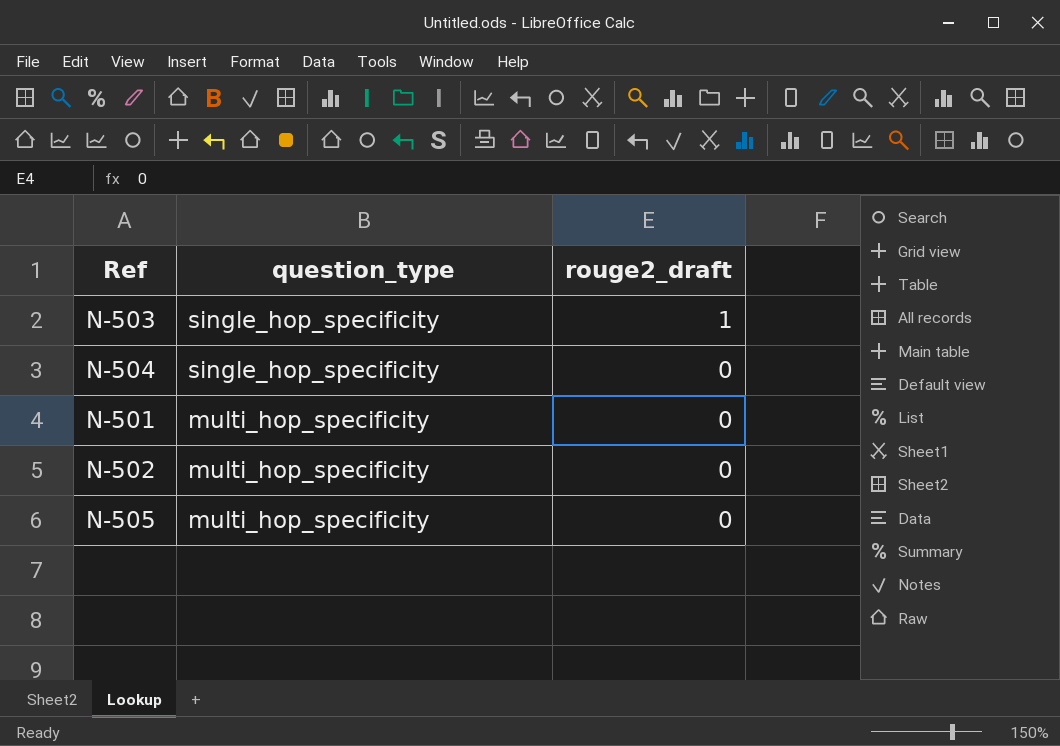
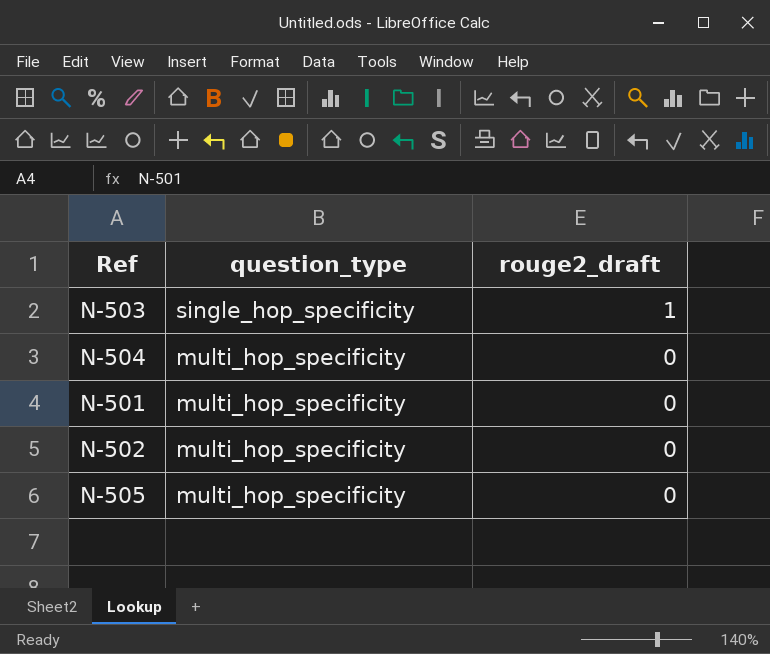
N-504 | question_type: single_hop_specificity -> multi_hop_specificity

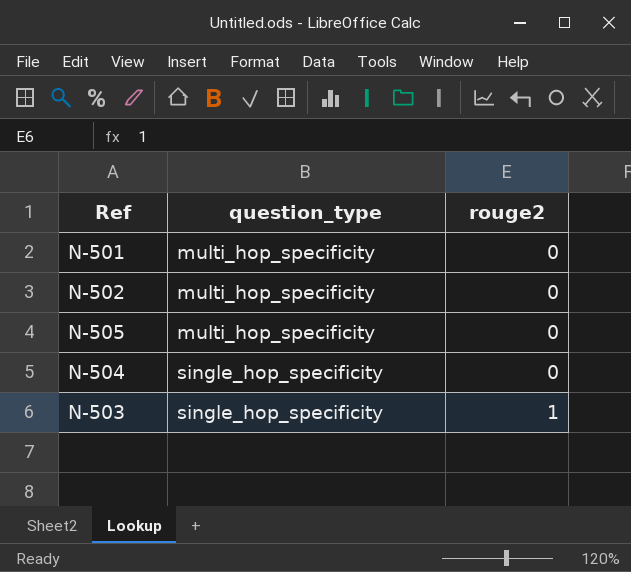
row order: question_type descending -> question_type ascending
column name: rouge2_draft -> rouge2
N-504 | question_type: multi_hop_specificity -> single_hop_specificity

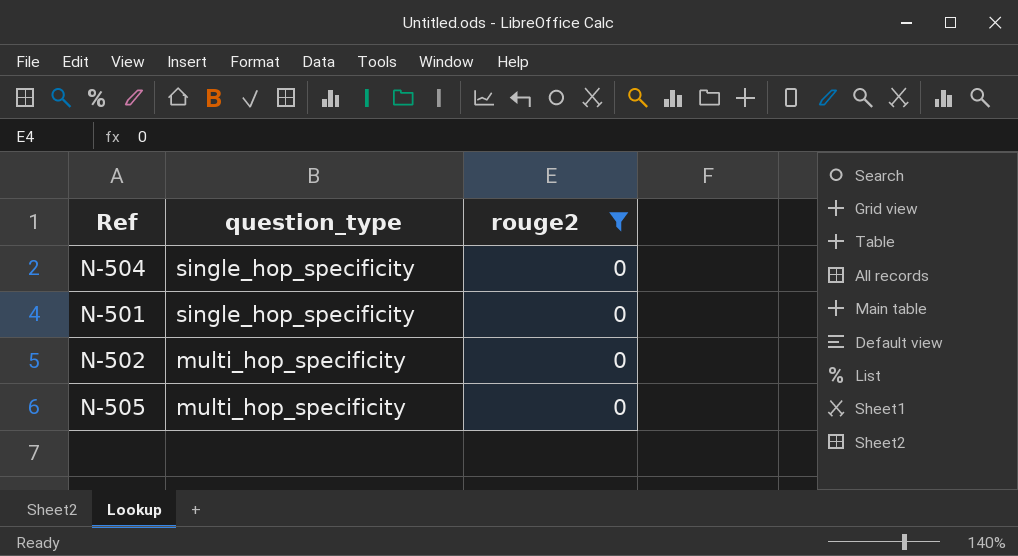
filter: none -> rouge2 = 0
row order: question_type ascending -> question_type descending
N-501 | question_type: multi_hop_specificity -> single_hop_specificity

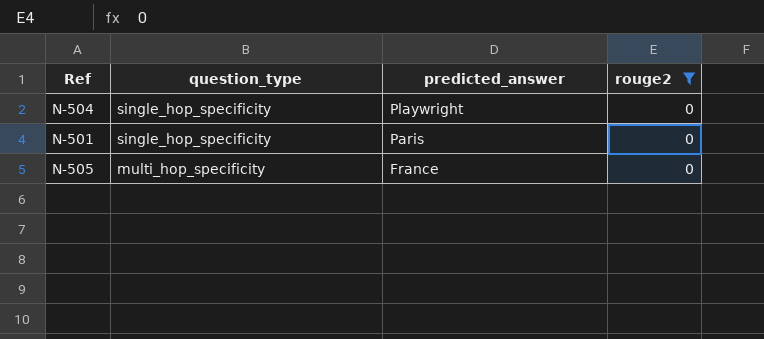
column predicted_answer | position: none -> 3
row N-502: multi_hop_specificity | 0 -> none

